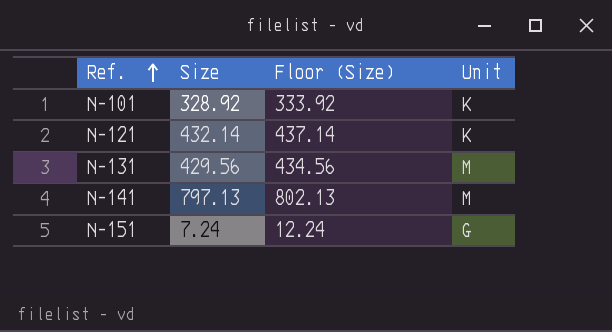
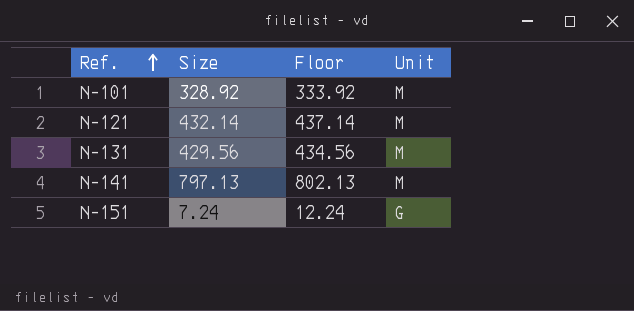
column name: Floor (Size) -> Floor
N-101 | Unit: K -> M
N-121 | Unit: K -> M

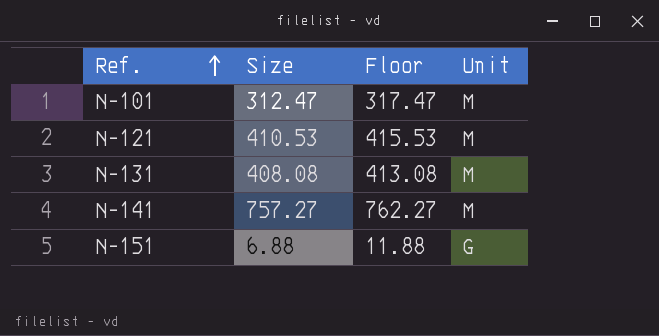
N-101 | Size: 328.92 -> 312.47
N-101 | Floor: 333.92 -> 317.47
N-121 | Size: 432.14 -> 410.53
N-121 | Floor: 437.14 -> 415.53
N-131 | Size: 429.56 -> 408.08
N-131 | Floor: 434.56 -> 413.08
N-141 | Size: 797.13 -> 757.27
N-141 | Floor: 802.13 -> 762.27
N-151 | Size: 7.24 -> 6.88
N-151 | Floor: 12.24 -> 11.88

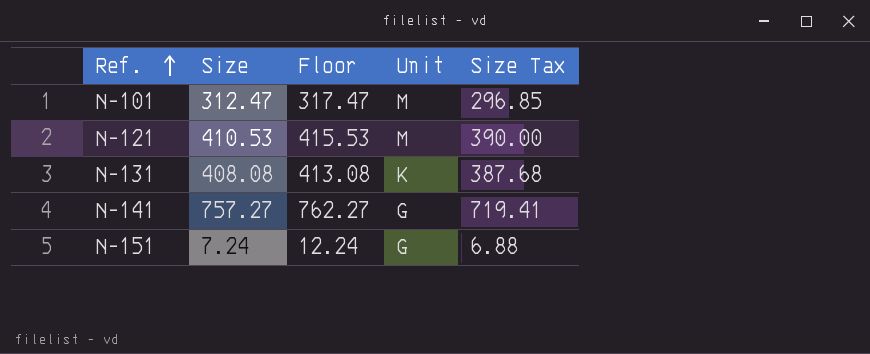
column Size Tax | formula: none -> [Size] * 0.95
N-131 | Unit: M -> K
N-141 | Unit: M -> G
N-151 | Size: 6.88 -> 7.24
N-151 | Floor: 11.88 -> 12.24

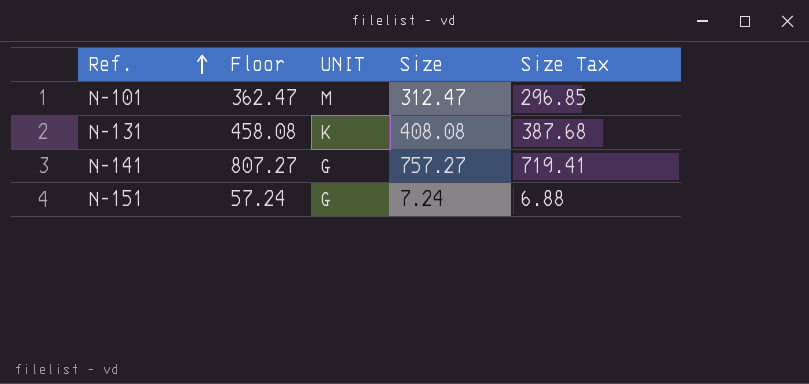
column Floor | formula: [Size] + 5 -> [Size] + 50
column name: Unit -> UNIT
column Size | position: 2 -> 4
row N-121: 410.53 | 415.53 | M | 390.00 -> none

